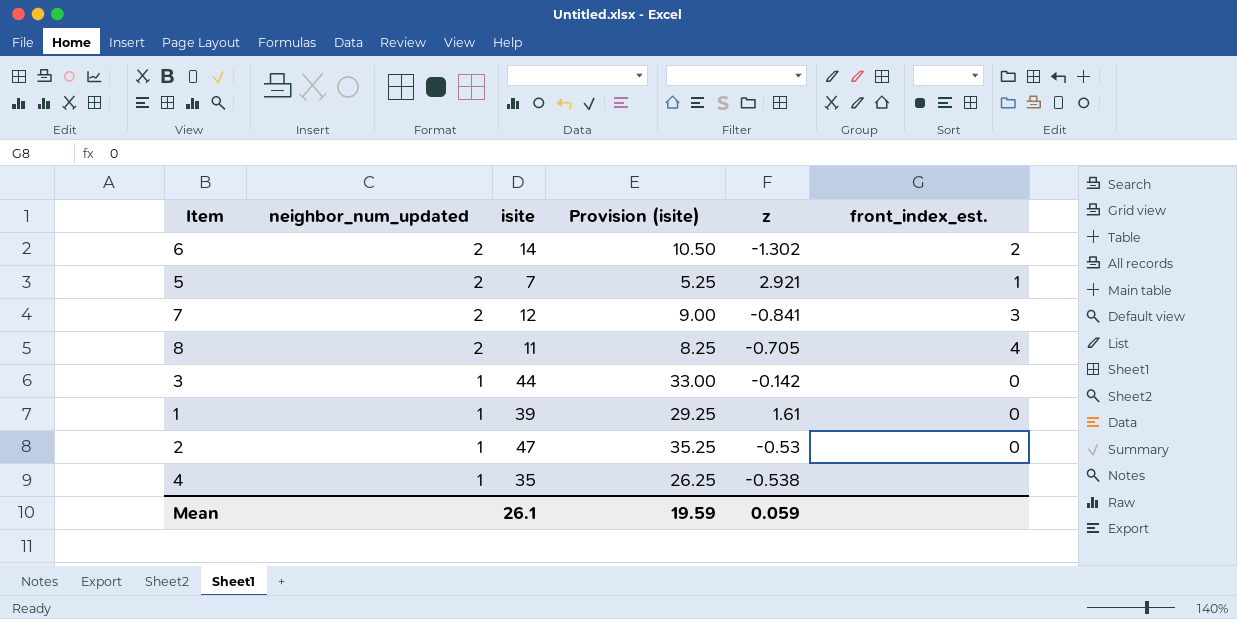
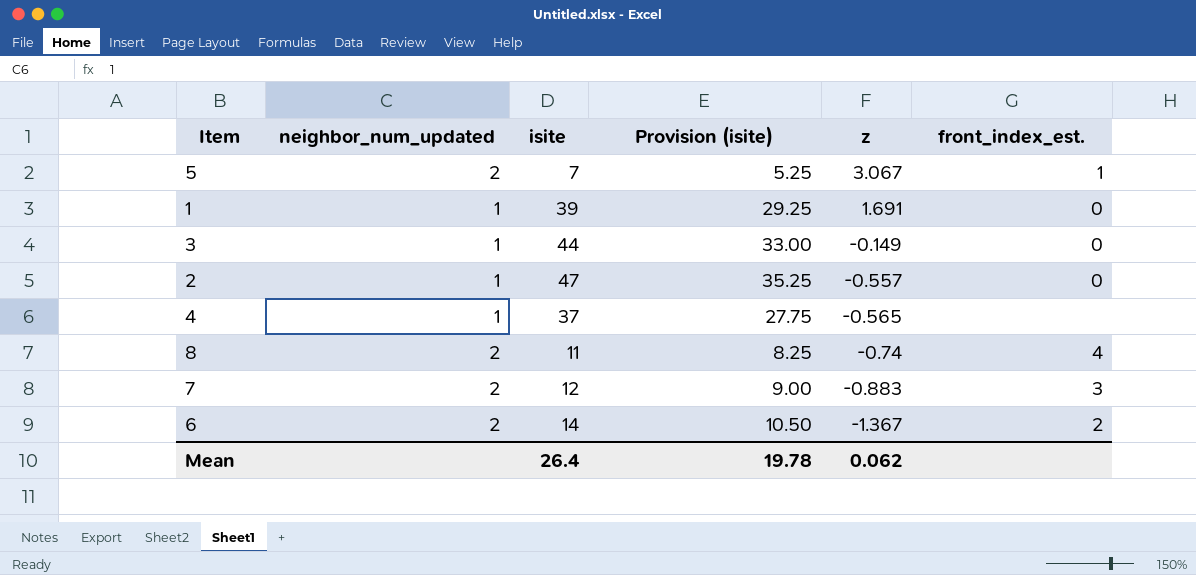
row order: neighbor_num_updated descending -> z descending
5 | z: 2.921 -> 3.067
1 | z: 1.61 -> 1.691
3 | z: -0.142 -> -0.149
2 | z: -0.53 -> -0.557
4 | isite: 35 -> 37
4 | Provision (isite): 26.25 -> 27.75
4 | z: -0.538 -> -0.565
8 | z: -0.705 -> -0.74
7 | z: -0.841 -> -0.883
6 | z: -1.302 -> -1.367
Mean | isite: 26.1 -> 26.4
Mean | Provision (isite): 19.59 -> 19.78
Mean | z: 0.059 -> 0.062

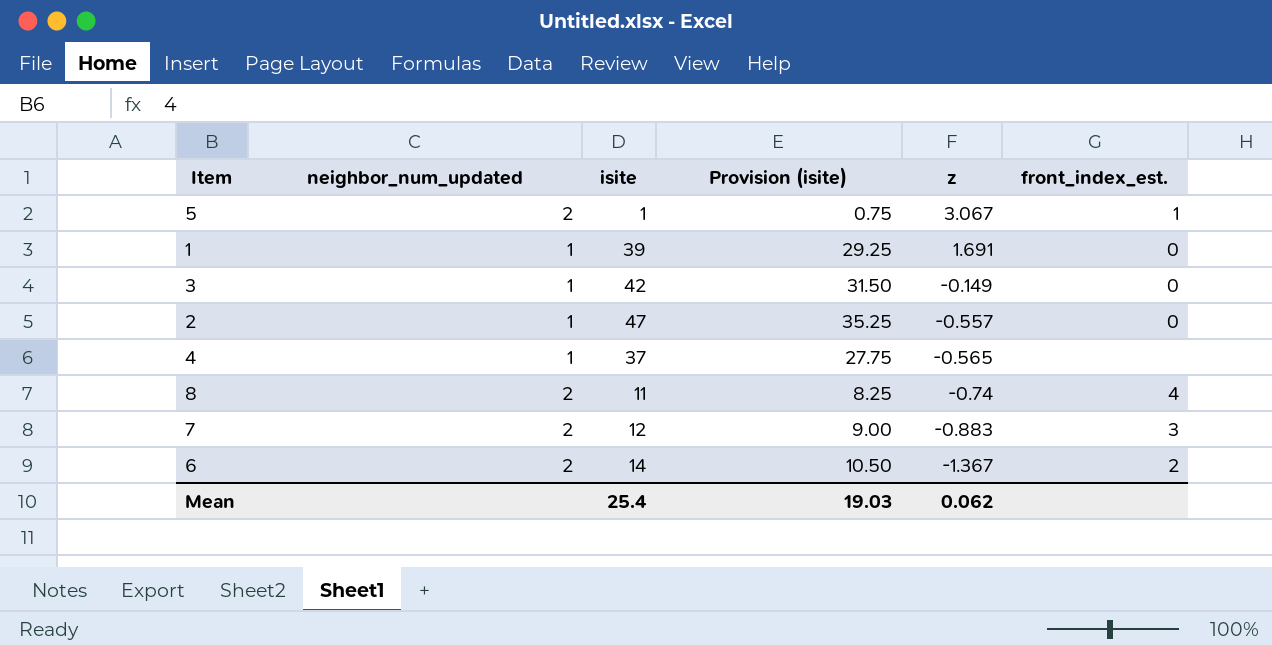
5 | isite: 7 -> 1
5 | Provision (isite): 5.25 -> 0.75
3 | isite: 44 -> 42
3 | Provision (isite): 33.00 -> 31.50
Mean | isite: 26.4 -> 25.4
Mean | Provision (isite): 19.78 -> 19.03

